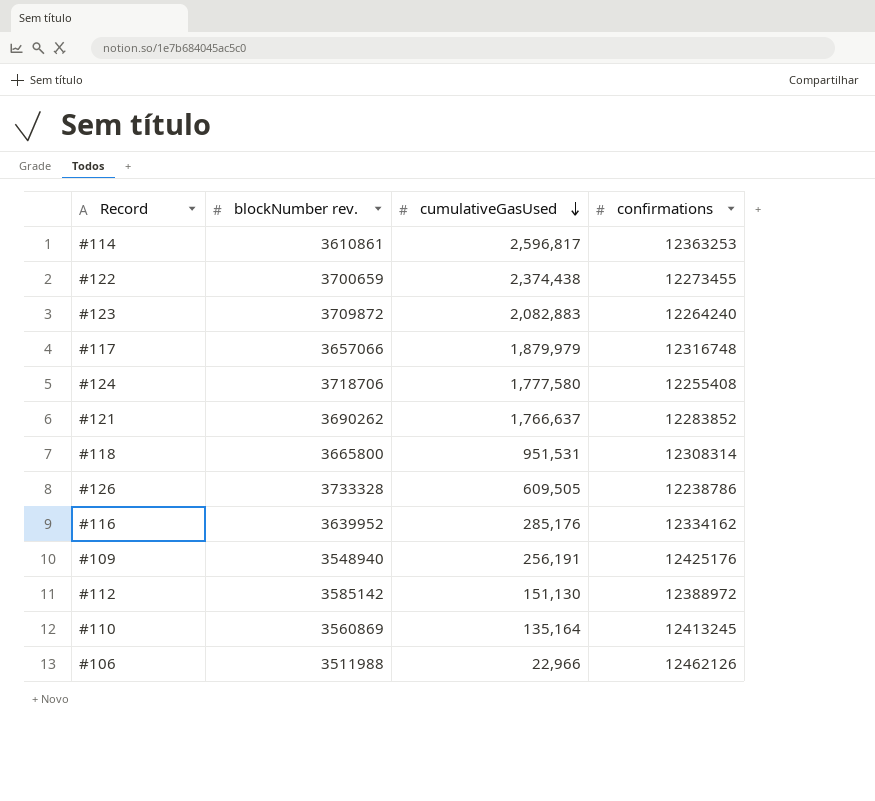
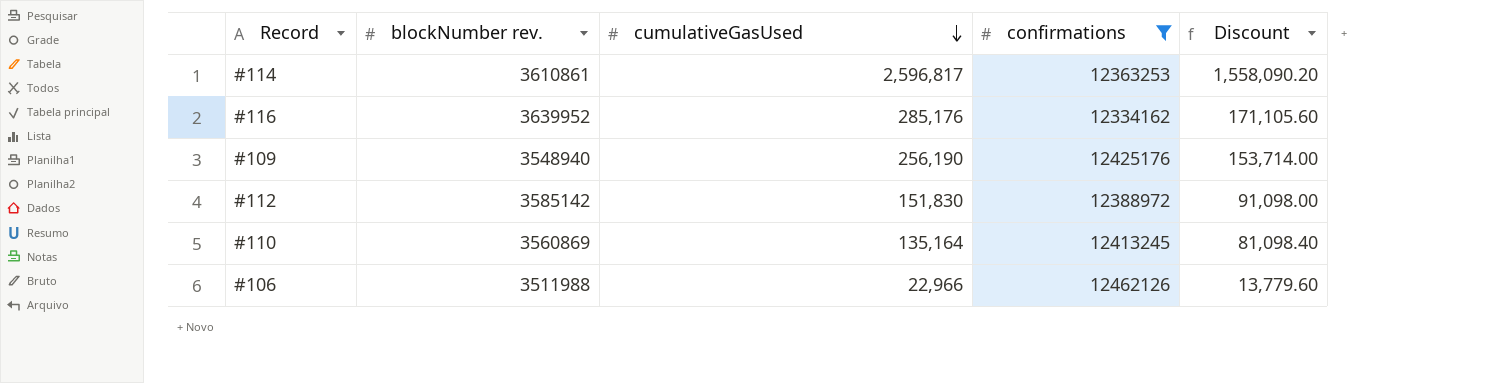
filter: none -> confirmations >= 12334162
column Discount | formula: none -> [cumulativeGasUsed] * 0.6
#109 | cumulativeGasUsed: 256,191 -> 256,190
#112 | cumulativeGasUsed: 151,130 -> 151,830

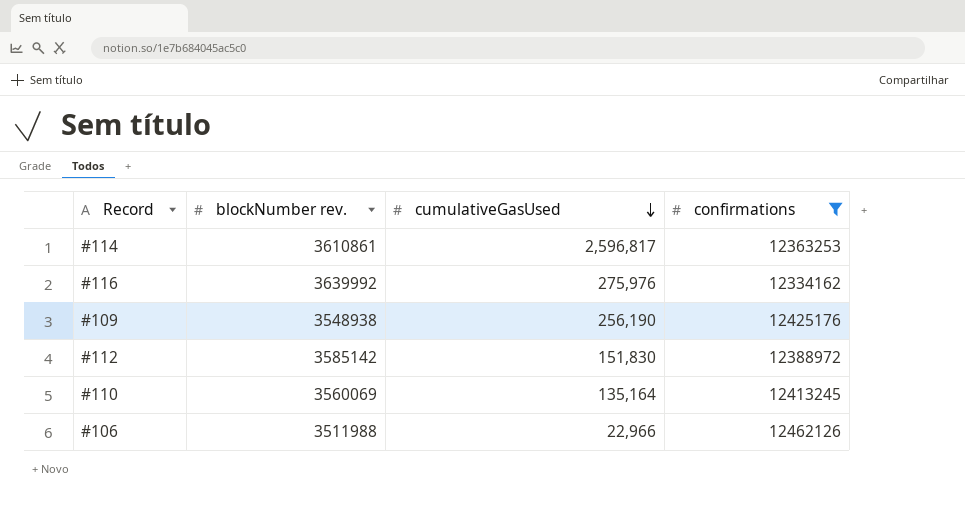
column Discount | formula: [cumulativeGasUsed] * 0.6 -> none
#116 | blockNumber rev.: 3639952 -> 3639992
#116 | cumulativeGasUsed: 285,176 -> 275,976
#109 | blockNumber rev.: 3548940 -> 3548938
#110 | blockNumber rev.: 3560869 -> 3560069

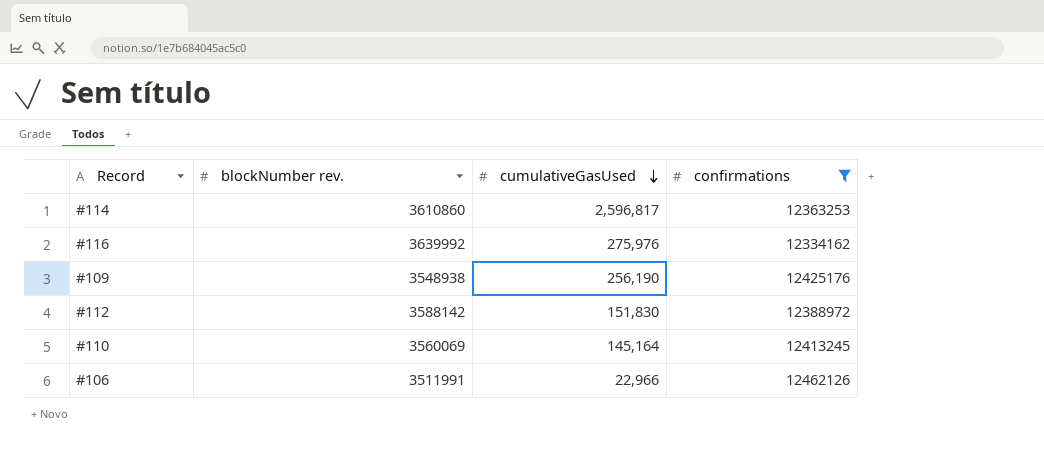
#114 | blockNumber rev.: 3610861 -> 3610860
#112 | blockNumber rev.: 3585142 -> 3588142
#110 | cumulativeGasUsed: 135,164 -> 145,164
#106 | blockNumber rev.: 3511988 -> 3511991

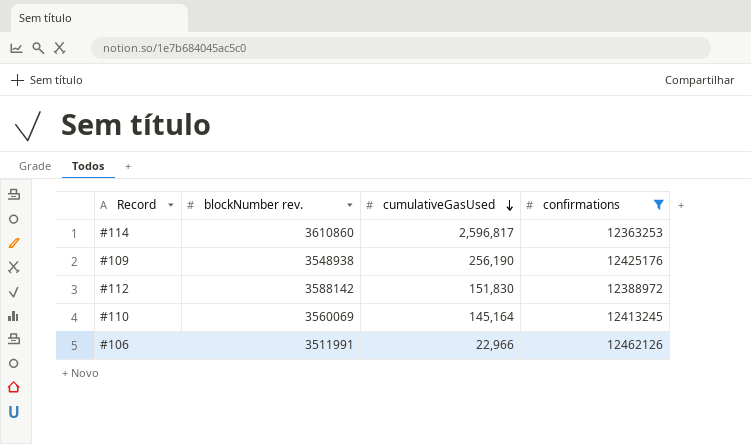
row #116: 3639992 | 275,976 | 12334162 -> none

